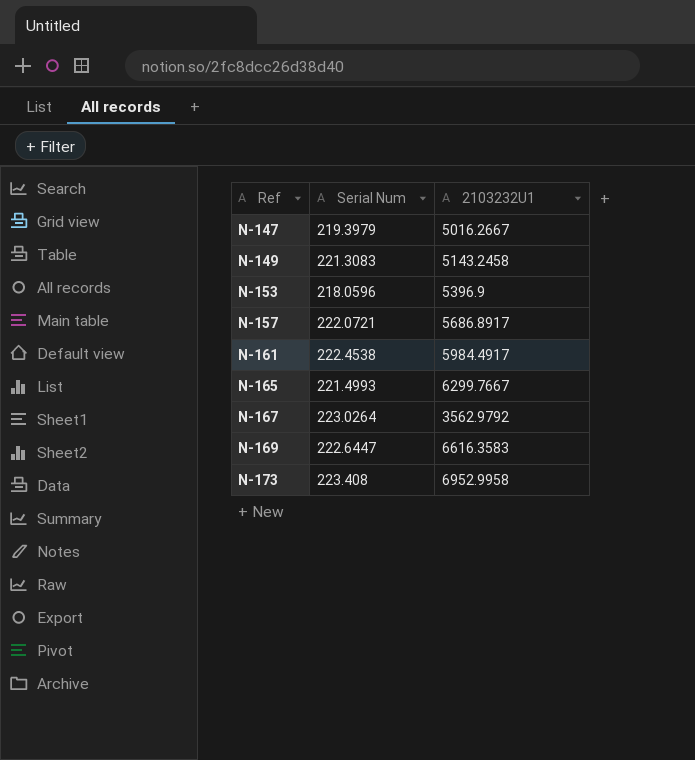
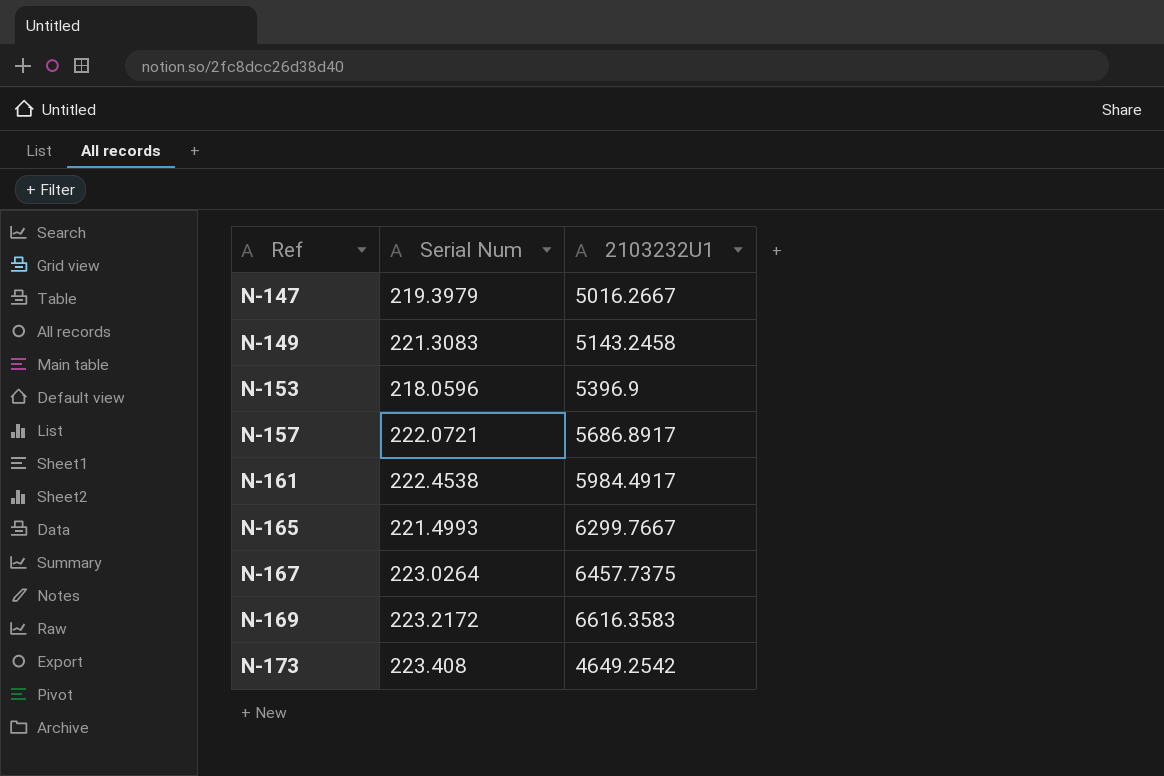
N-167 | 2103232U1: 3562.9792 -> 6457.7375
N-169 | Serial Num: 222.6447 -> 223.2172
N-173 | 2103232U1: 6952.9958 -> 4649.2542

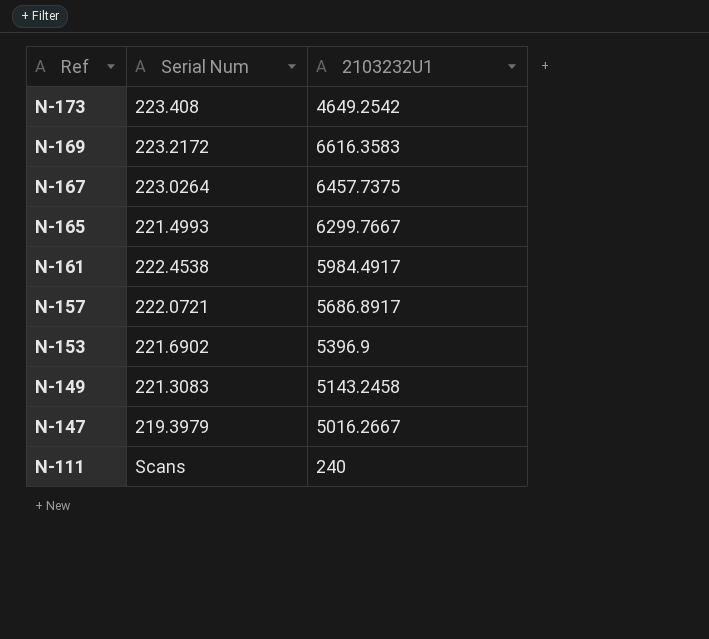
row order: Ref ascending -> Ref descending
N-153 | Serial Num: 218.0596 -> 221.6902
row N-111: none -> Scans | 240

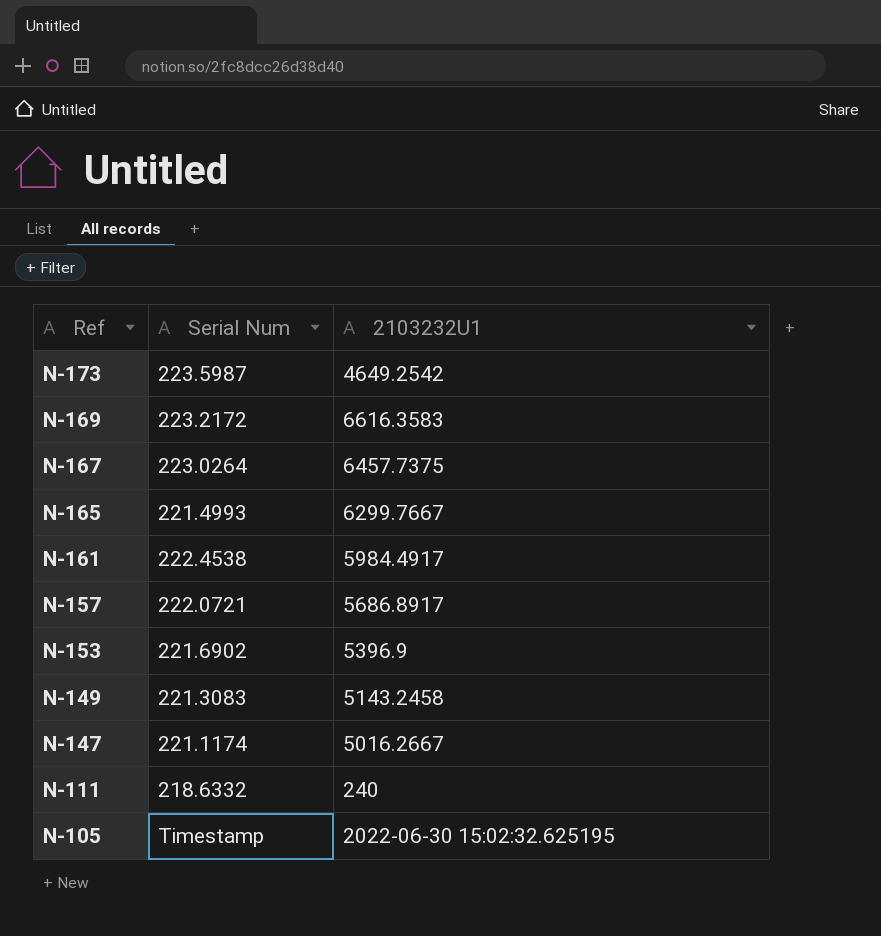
N-173 | Serial Num: 223.408 -> 223.5987
N-147 | Serial Num: 219.3979 -> 221.1174
N-111 | Serial Num: Scans -> 218.6332
row N-105: none -> Timestamp | 2022-06-30 15:02:32.625195

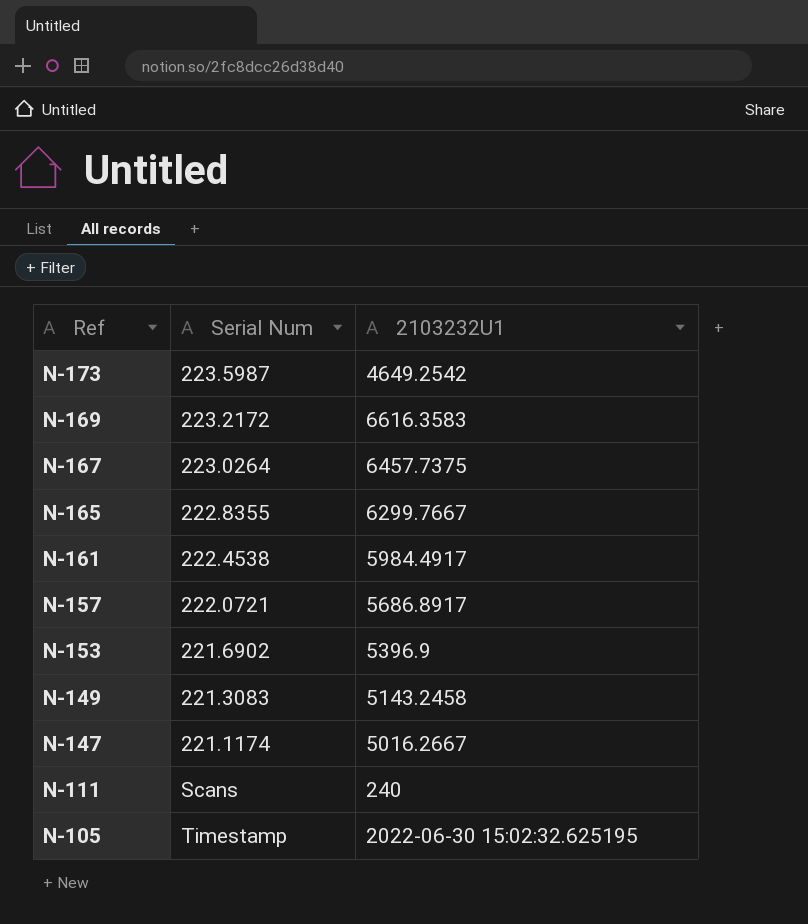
N-165 | Serial Num: 221.4993 -> 222.8355
N-111 | Serial Num: 218.6332 -> Scans

